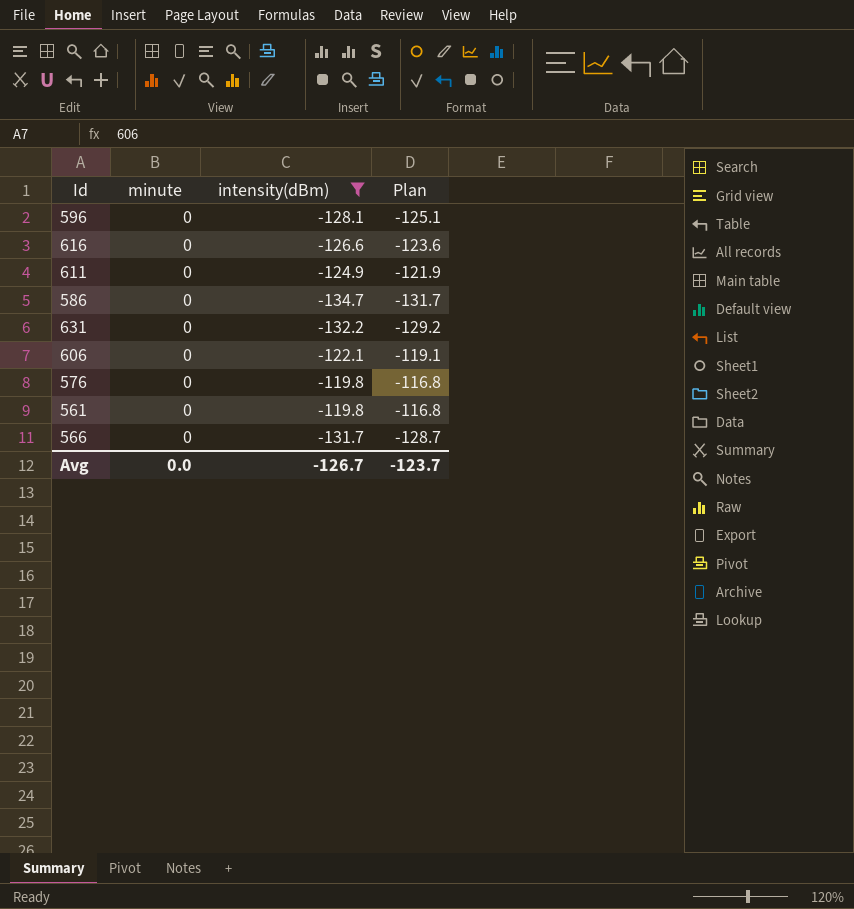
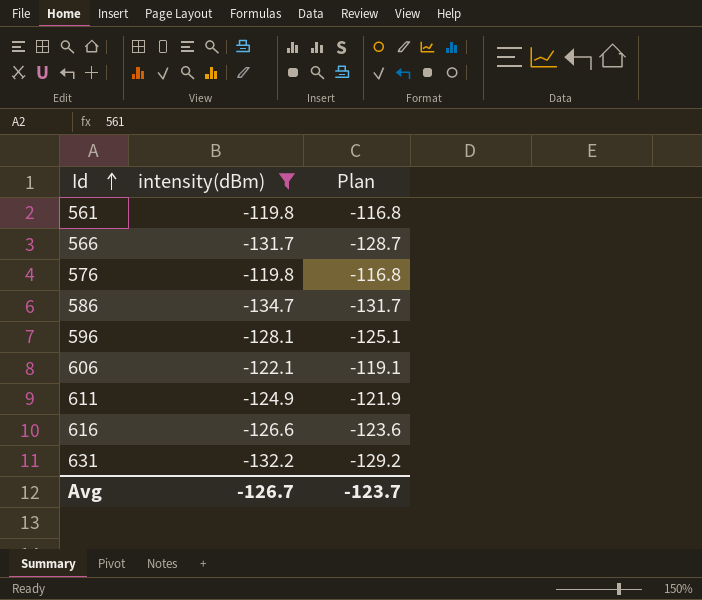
row order: none -> Id ascending
column minute | position: 2 -> none

